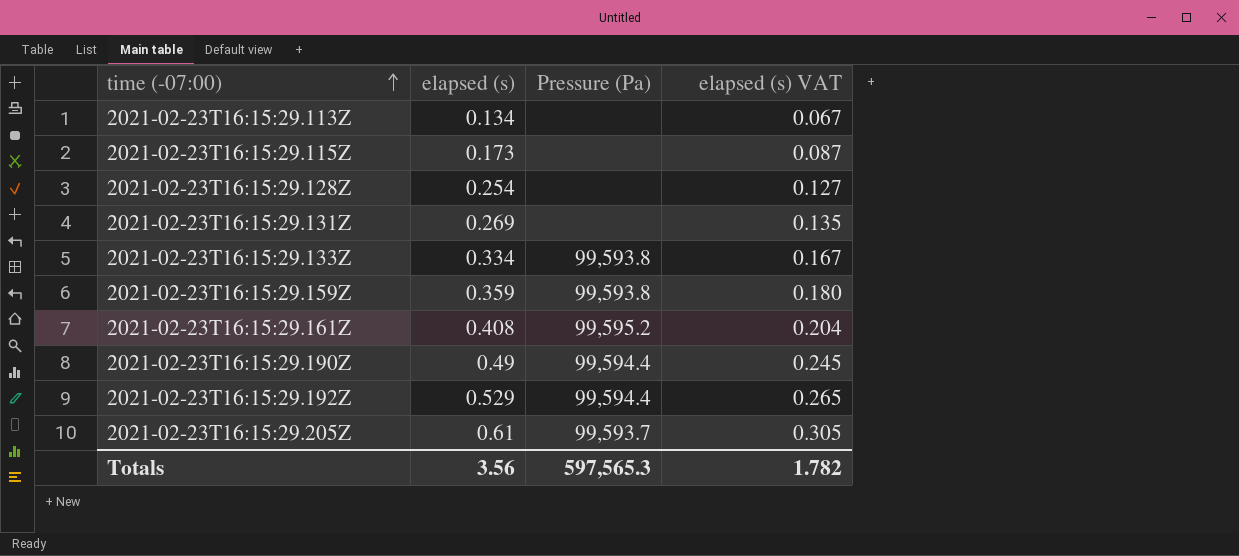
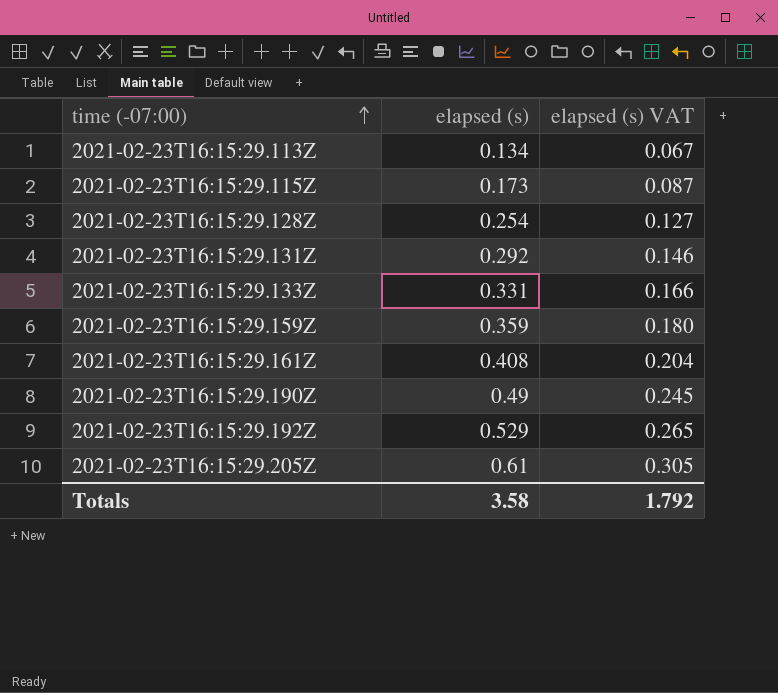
column Pressure (Pa) | position: 3 -> none
2021-02-23T16:15:29.131Z | elapsed (s): 0.269 -> 0.292
2021-02-23T16:15:29.131Z | elapsed (s) VAT: 0.135 -> 0.146
2021-02-23T16:15:29.133Z | elapsed (s): 0.334 -> 0.331
2021-02-23T16:15:29.133Z | elapsed (s) VAT: 0.167 -> 0.166
Totals | elapsed (s): 3.56 -> 3.58
Totals | elapsed (s) VAT: 1.782 -> 1.792

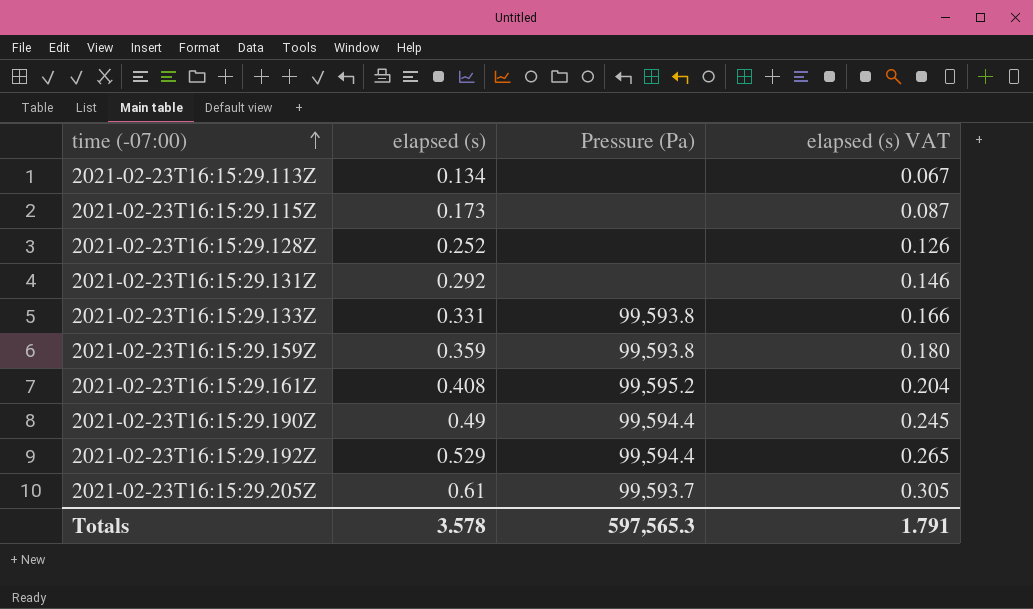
column Pressure (Pa) | position: none -> 3
2021-02-23T16:15:29.128Z | elapsed (s): 0.254 -> 0.252
2021-02-23T16:15:29.128Z | elapsed (s) VAT: 0.127 -> 0.126
Totals | elapsed (s): 3.58 -> 3.578
Totals | elapsed (s) VAT: 1.792 -> 1.791

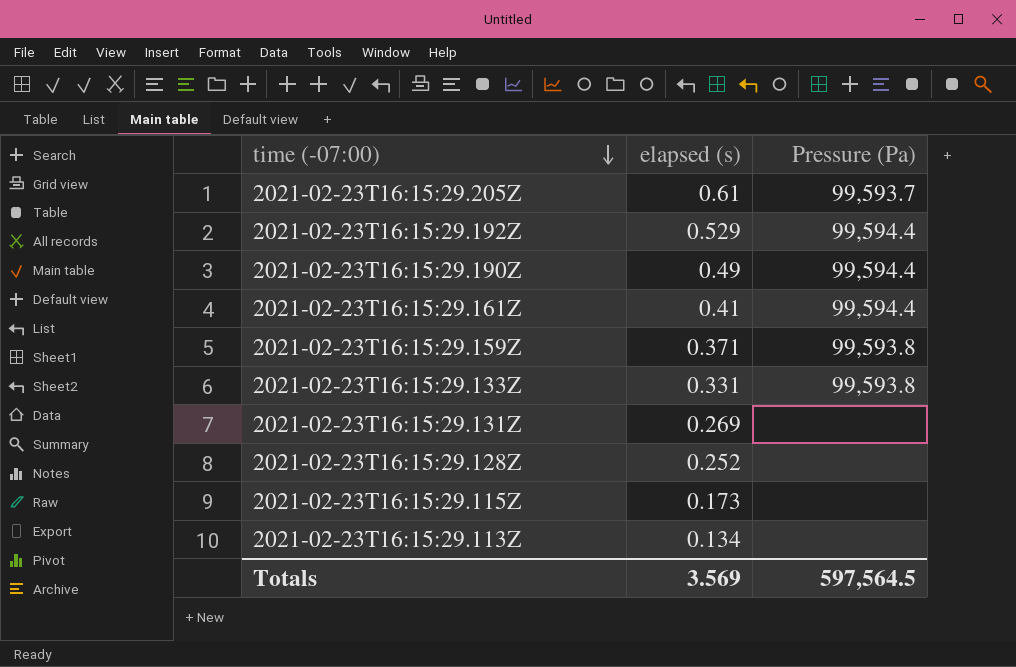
row order: time (-07:00) ascending -> time (-07:00) descending
column elapsed (s) VAT | formula: [elapsed (s)] * 0.5 -> none
2021-02-23T16:15:29.161Z | elapsed (s): 0.408 -> 0.41
2021-02-23T16:15:29.161Z | Pressure (Pa): 99,595.2 -> 99,594.4
2021-02-23T16:15:29.159Z | elapsed (s): 0.359 -> 0.371
2021-02-23T16:15:29.131Z | elapsed (s): 0.292 -> 0.269
Totals | elapsed (s): 3.578 -> 3.569
Totals | Pressure (Pa): 597,565.3 -> 597,564.5

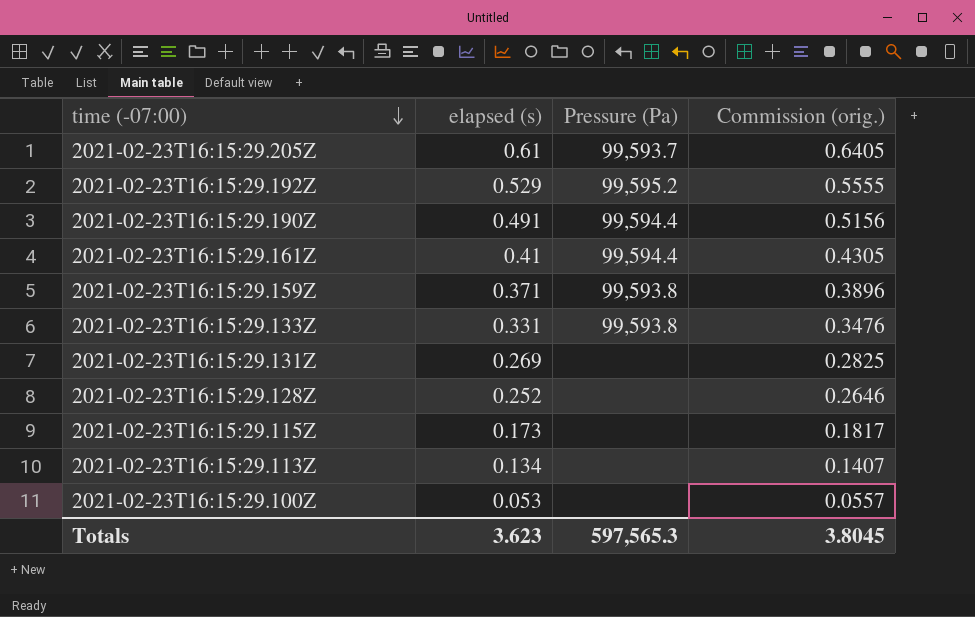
column Commission (orig.) | formula: none -> [elapsed (s)] * 1.05
2021-02-23T16:15:29.192Z | Pressure (Pa): 99,594.4 -> 99,595.2
2021-02-23T16:15:29.190Z | elapsed (s): 0.49 -> 0.491
row 2021-02-23T16:15:29.100Z: none -> 0.053 | none | 0.0557
Totals | elapsed (s): 3.569 -> 3.623
Totals | Pressure (Pa): 597,564.5 -> 597,565.3

